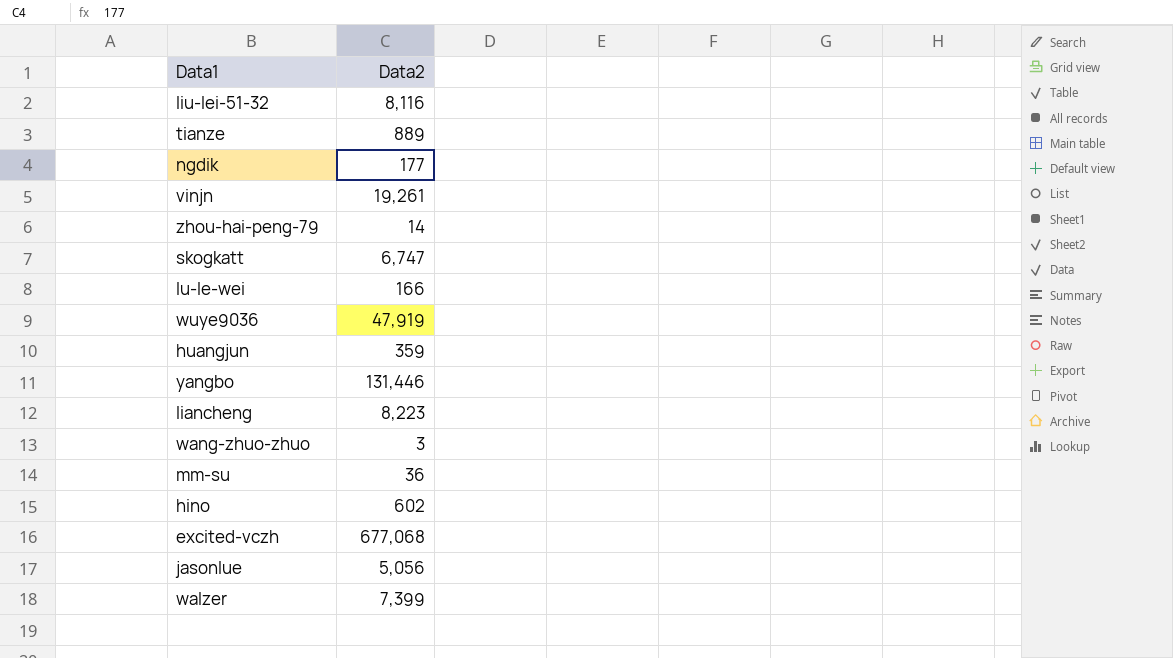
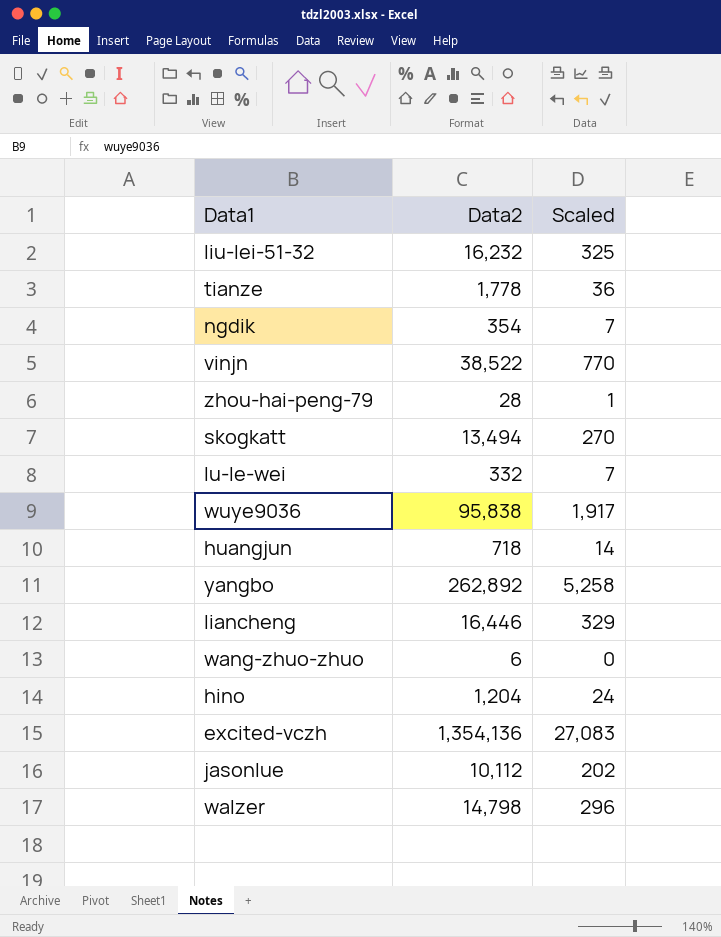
column Scaled | formula: none -> [Data2] * 0.02
row mm-su: 36 -> none
liu-lei-51-32 | Data2: 8,116 -> 16,232
tianze | Data2: 889 -> 1,778
ngdik | Data2: 177 -> 354
vinjn | Data2: 19,261 -> 38,522
zhou-hai-peng-79 | Data2: 14 -> 28
skogkatt | Data2: 6,747 -> 13,494
lu-le-wei | Data2: 166 -> 332
wuye9036 | Data2: 47,919 -> 95,838
huangjun | Data2: 359 -> 718
yangbo | Data2: 131,446 -> 262,892
liancheng | Data2: 8,223 -> 16,446
wang-zhuo-zhuo | Data2: 3 -> 6
hino | Data2: 602 -> 1,204
excited-vczh | Data2: 677,068 -> 1,354,136
jasonlue | Data2: 5,056 -> 10,112
walzer | Data2: 7,399 -> 14,798

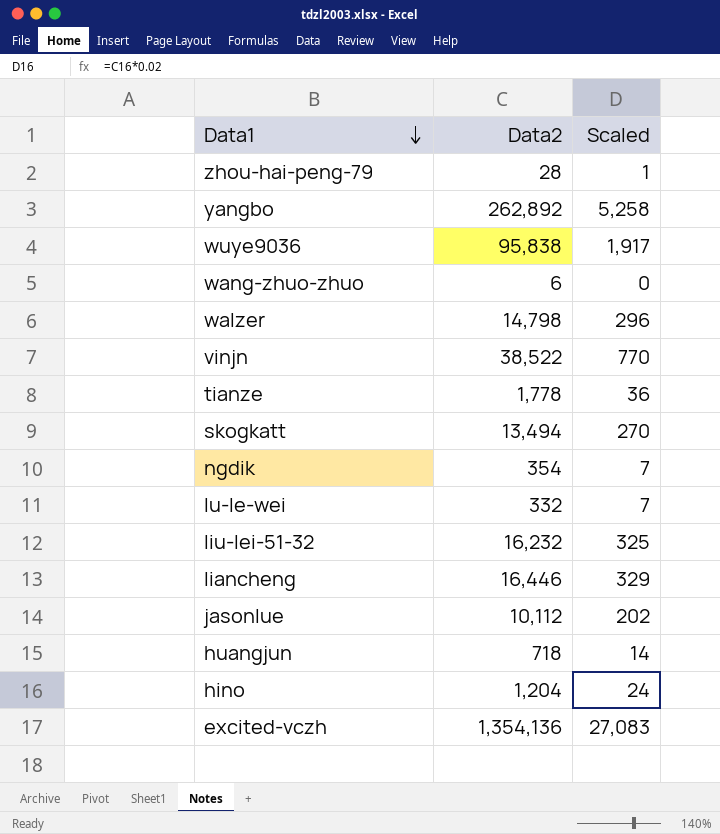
row order: none -> Data1 descending

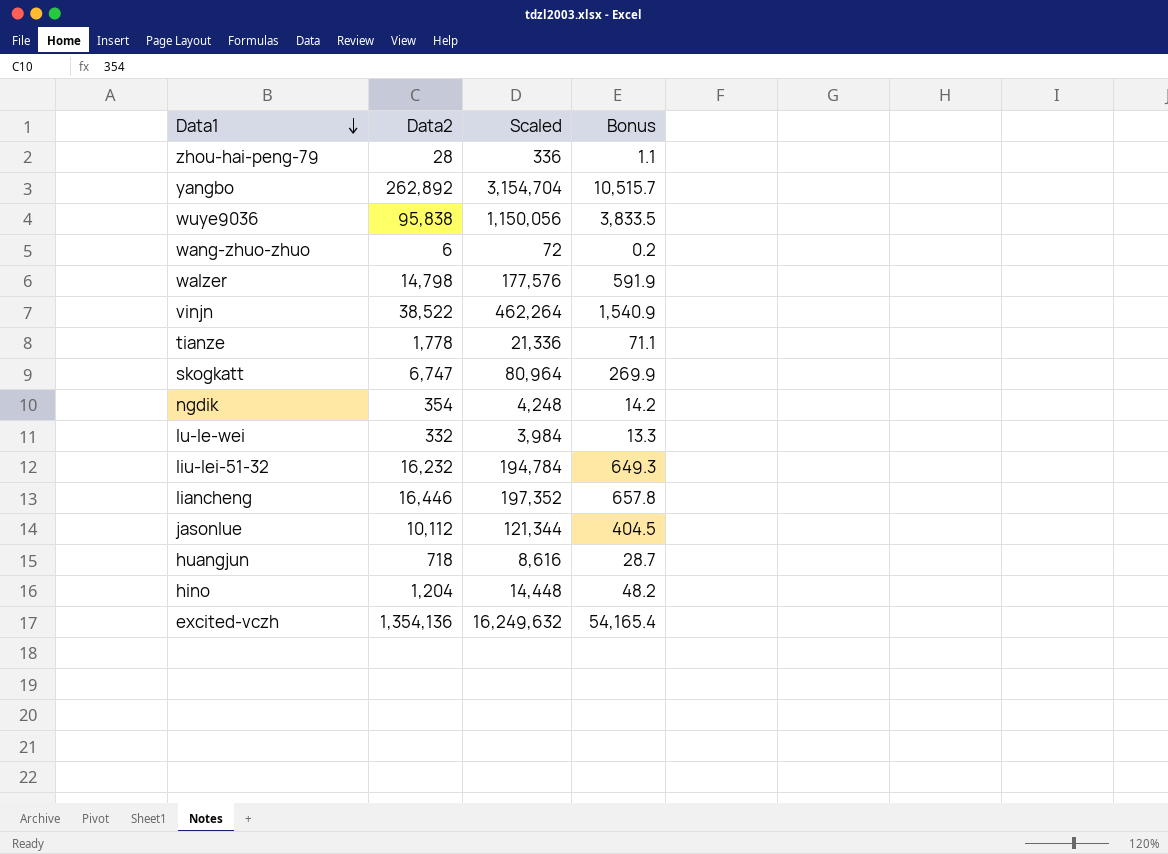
column Scaled | formula: [Data2] * 0.02 -> [Data2] * 12
column Bonus | formula: none -> [Data2] * 0.04
skogkatt | Data2: 13,494 -> 6,747

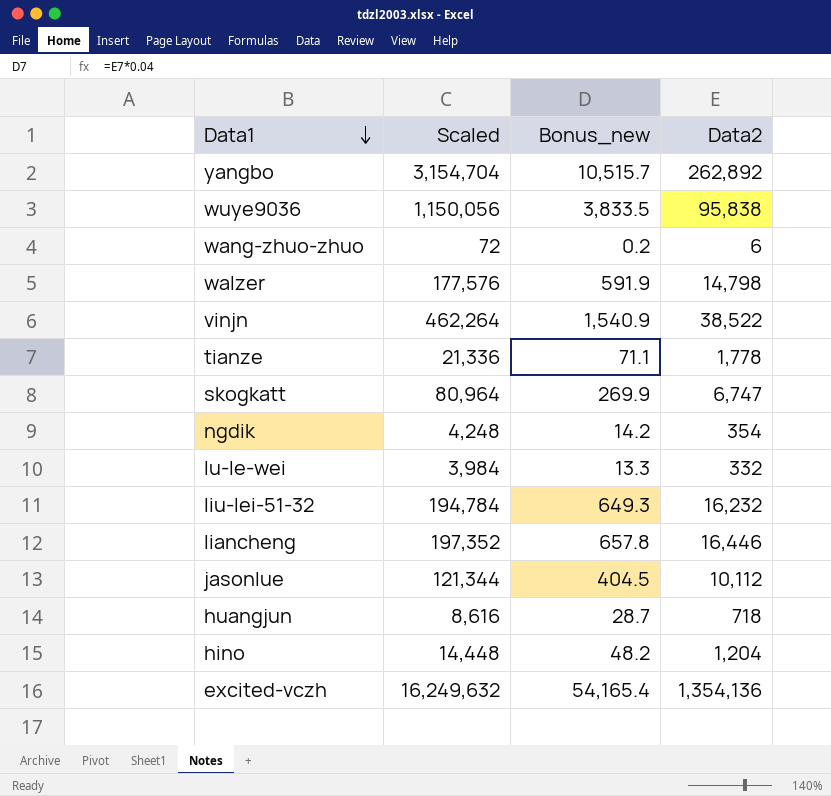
column name: Bonus -> Bonus_new
column Data2 | position: 2 -> 4
row zhou-hai-peng-79: 28 | 336 | 1.1 -> none

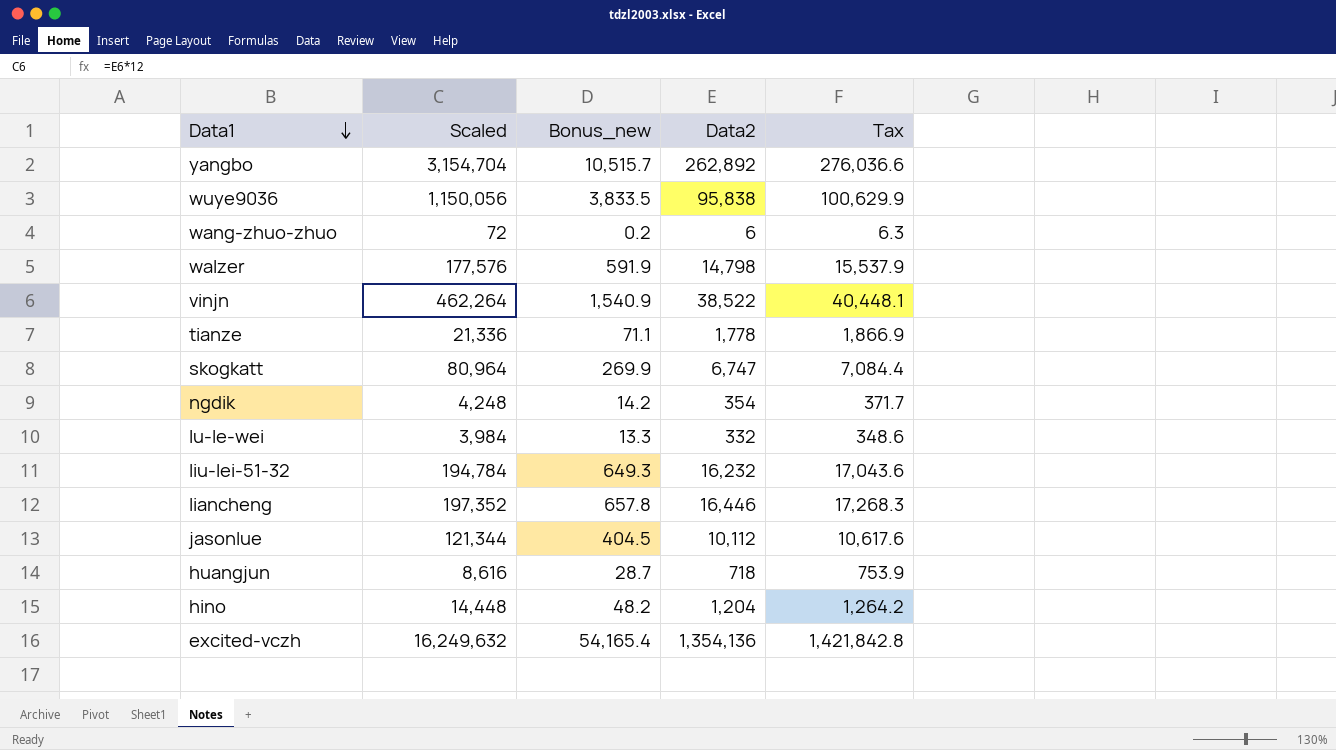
column Tax | formula: none -> [Data2] * 1.05

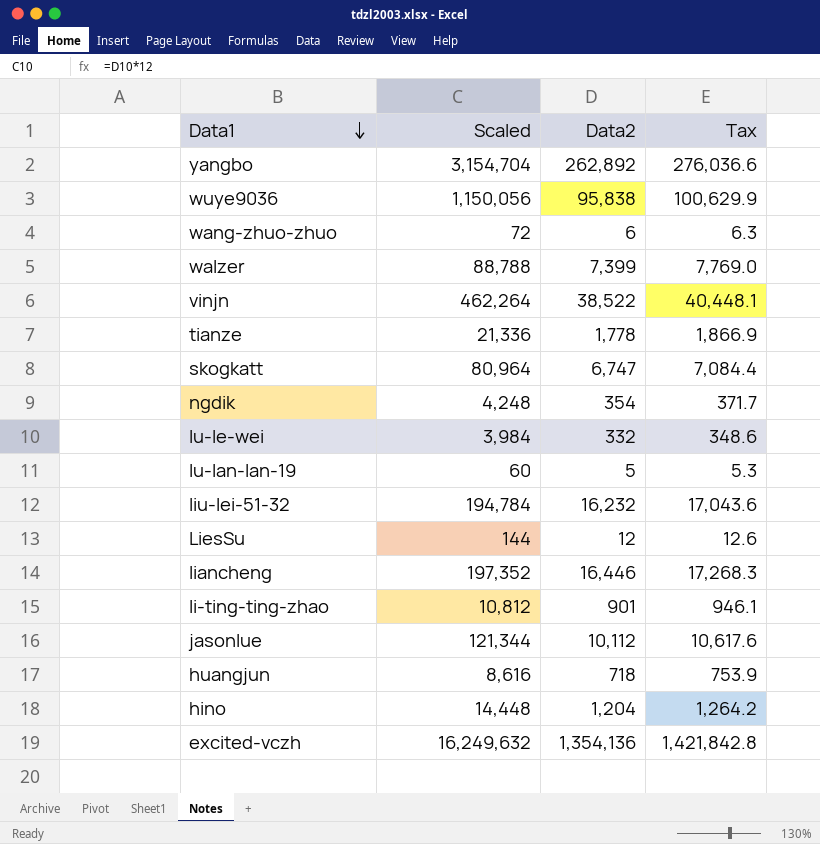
column Bonus_new | formula: [Data2] * 0.04 -> none
walzer | Scaled: 177,576 -> 88,788
walzer | Data2: 14,798 -> 7,399
walzer | Tax: 15,537.9 -> 7,769.0
row lu-lan-lan-19: none -> 60 | 5 | 5.3
row LiesSu: none -> 144 | 12 | 12.6
row li-ting-ting-zhao: none -> 10,812 | 901 | 946.1

